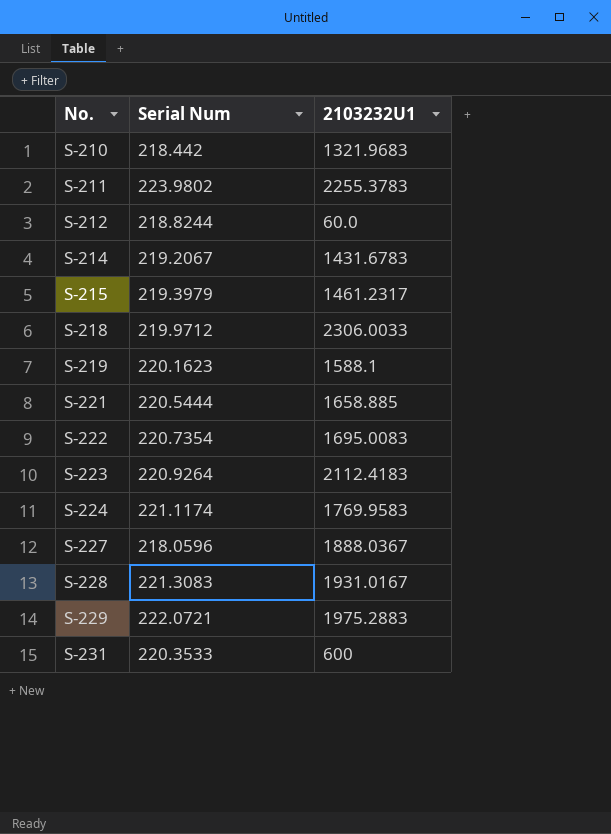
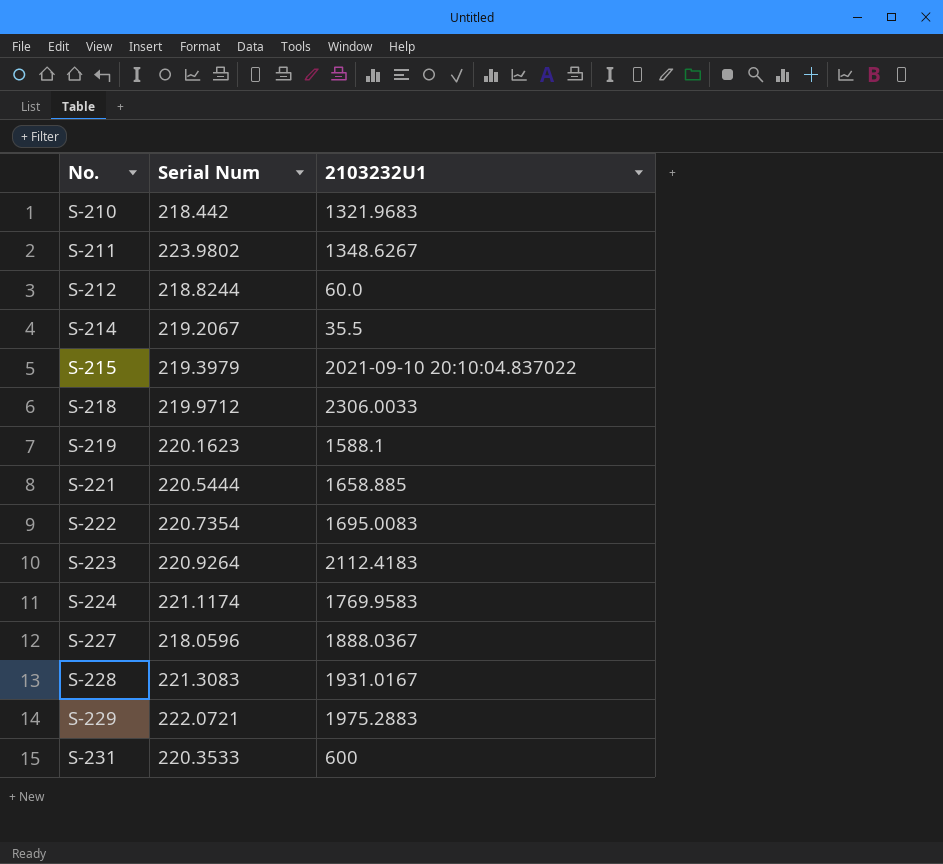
S-211 | 2103232U1: 2255.3783 -> 1348.6267
S-214 | 2103232U1: 1431.6783 -> 35.5
S-215 | 2103232U1: 1461.2317 -> 2021-09-10 20:10:04.837022

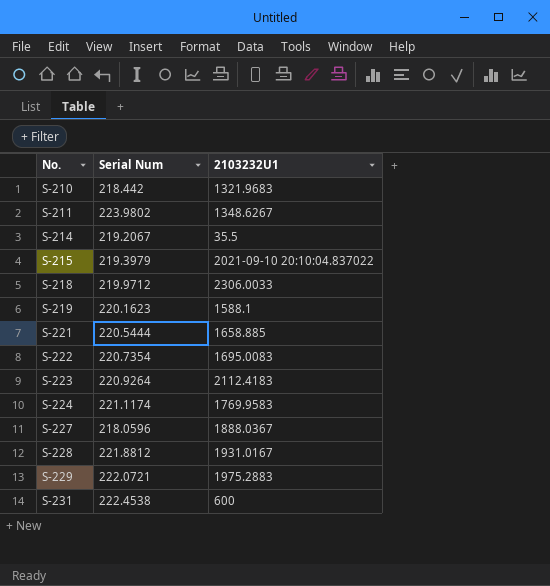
row S-212: 218.8244 | 60.0 -> none
S-228 | Serial Num: 221.3083 -> 221.8812
S-231 | Serial Num: 220.3533 -> 222.4538

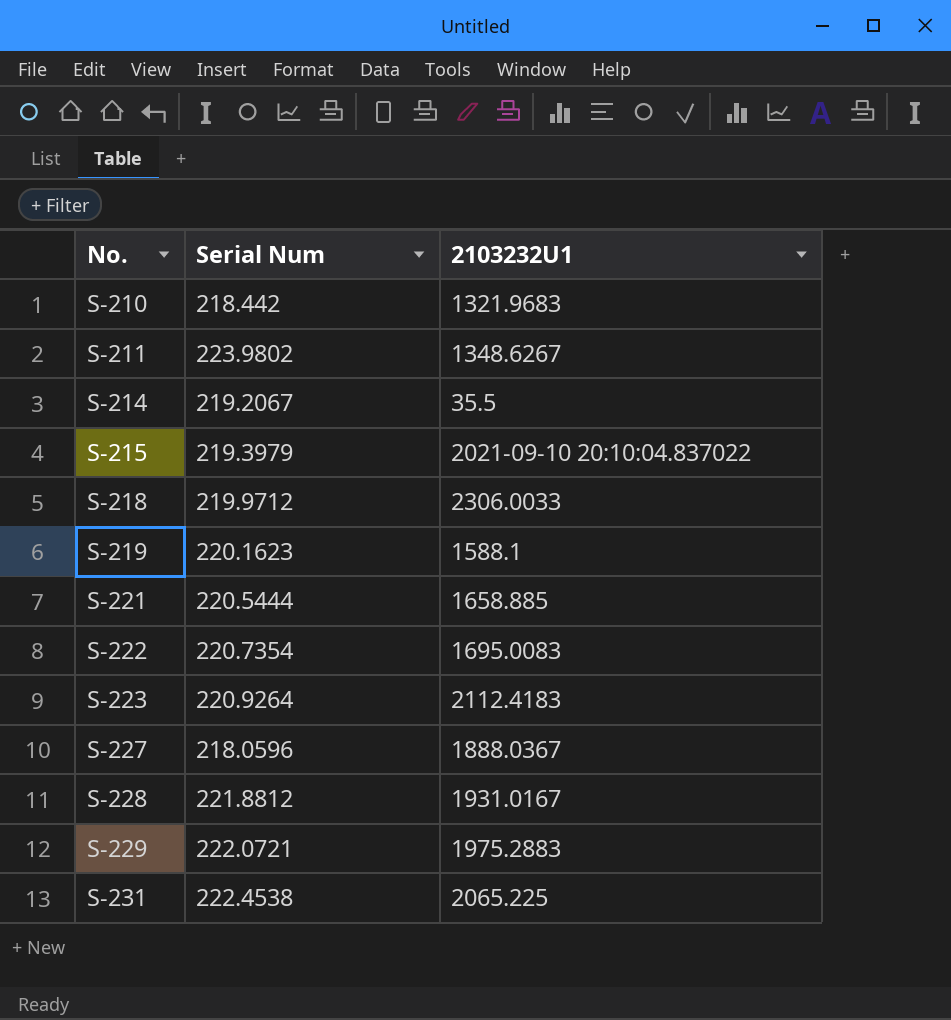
row S-224: 221.1174 | 1769.9583 -> none
S-231 | 2103232U1: 600 -> 2065.225

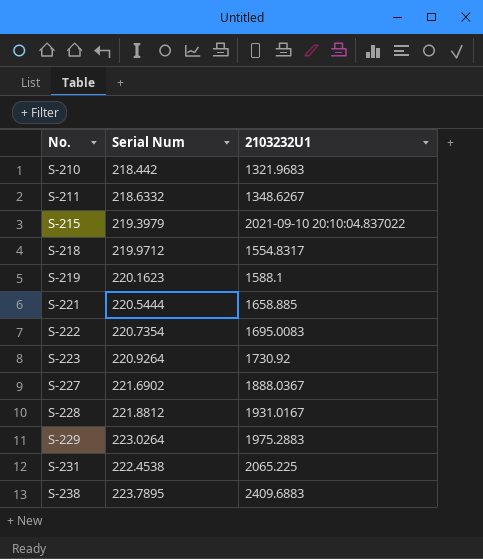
row S-214: 219.2067 | 35.5 -> none
S-211 | Serial Num: 223.9802 -> 218.6332
S-218 | 2103232U1: 2306.0033 -> 1554.8317
S-223 | 2103232U1: 2112.4183 -> 1730.92
S-227 | Serial Num: 218.0596 -> 221.6902
S-229 | Serial Num: 222.0721 -> 223.0264
row S-238: none -> 223.7895 | 2409.6883

